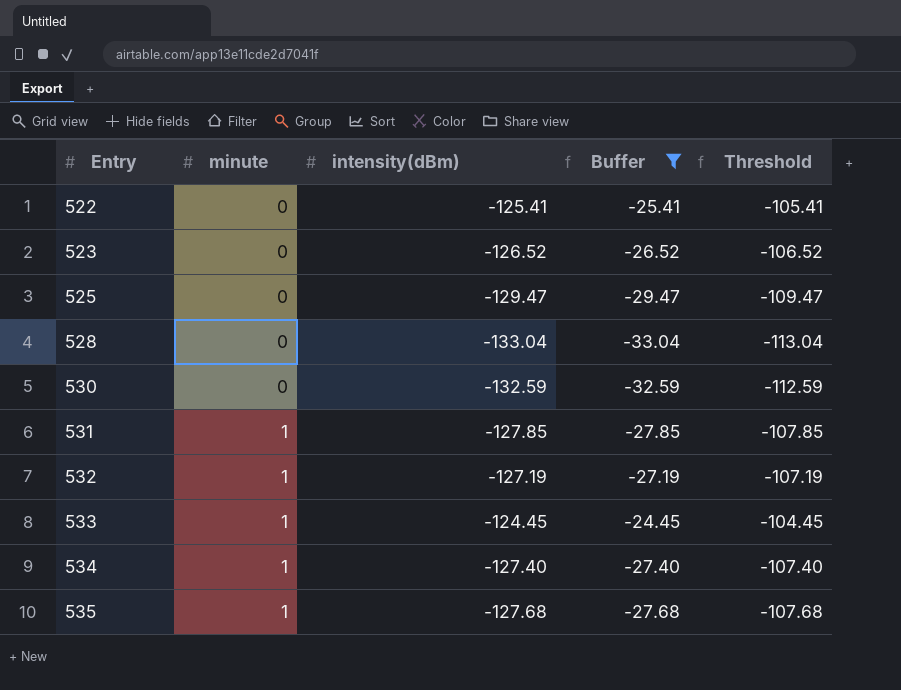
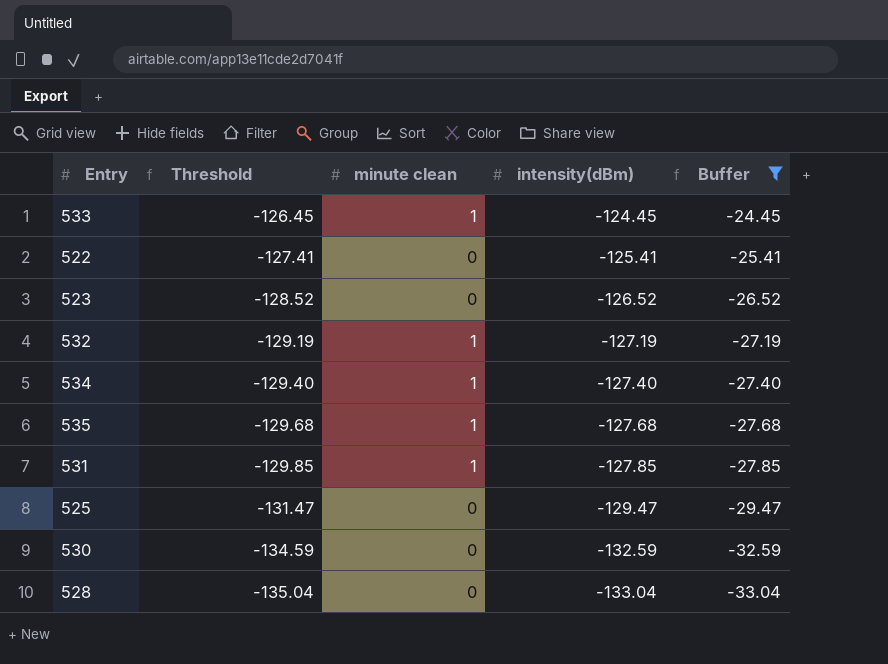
row order: Entry ascending -> Threshold descending
column Threshold | formula: [intensity(dBm)] + 20 -> [intensity(dBm)] - 2
column Threshold | position: 5 -> 2
column name: minute -> minute clean

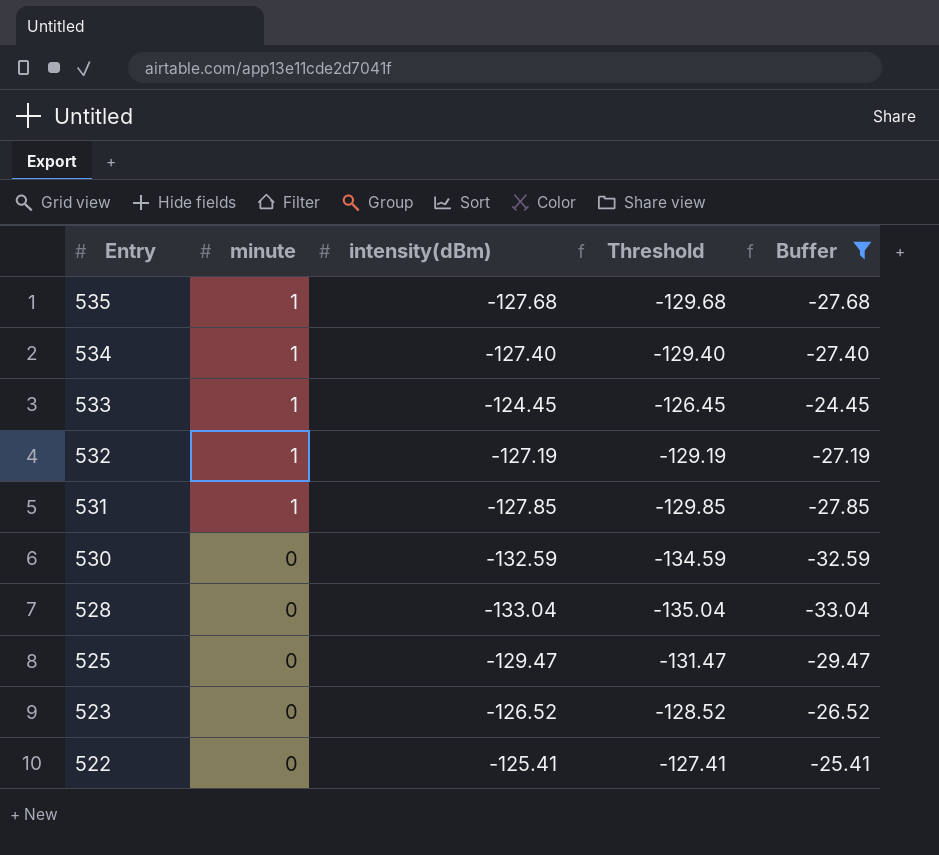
row order: Threshold descending -> Entry descending
column name: minute clean -> minute
column Threshold | position: 2 -> 4

